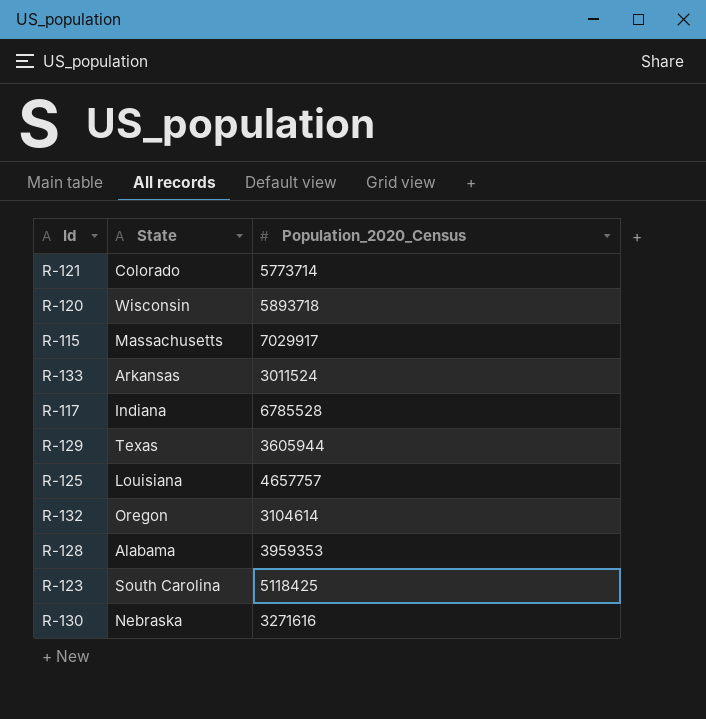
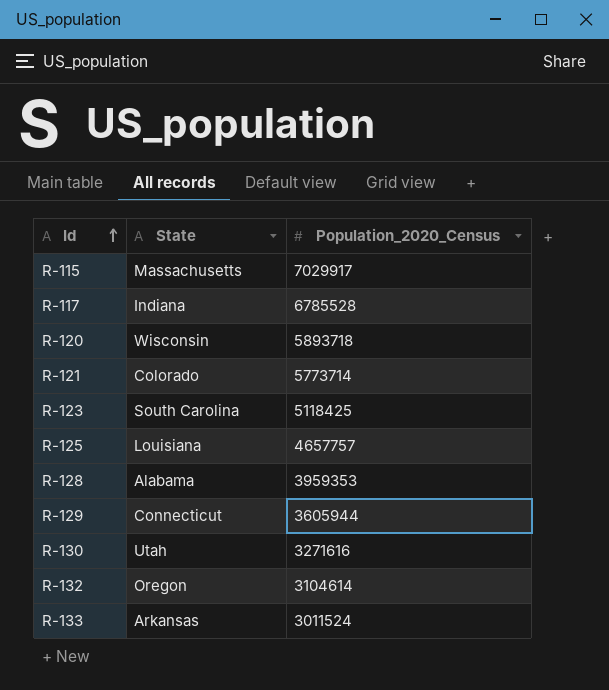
row order: none -> Id ascending
R-129 | State: Texas -> Connecticut
R-130 | State: Nebraska -> Utah

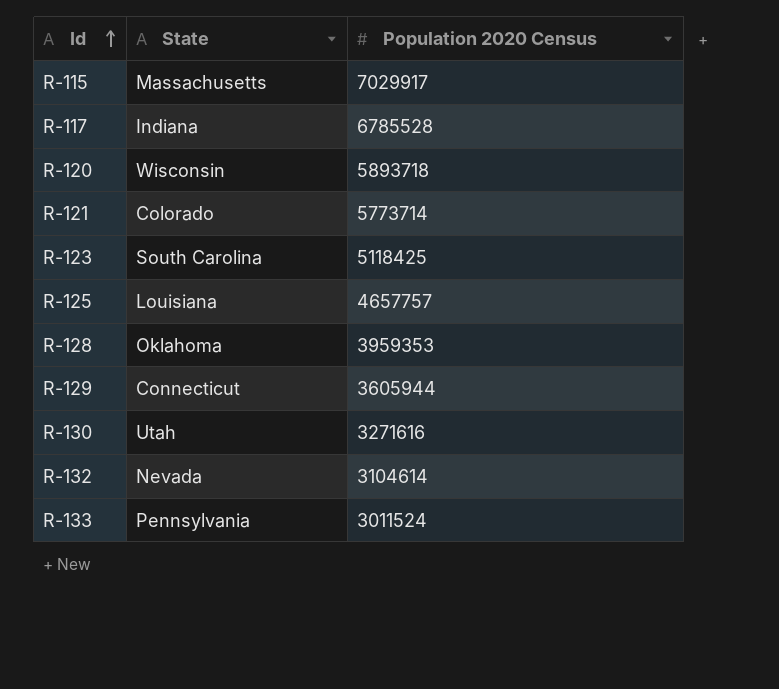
column name: Population_2020_Census -> Population 2020 Census
R-128 | State: Alabama -> Oklahoma
R-132 | State: Oregon -> Nevada
R-133 | State: Arkansas -> Pennsylvania

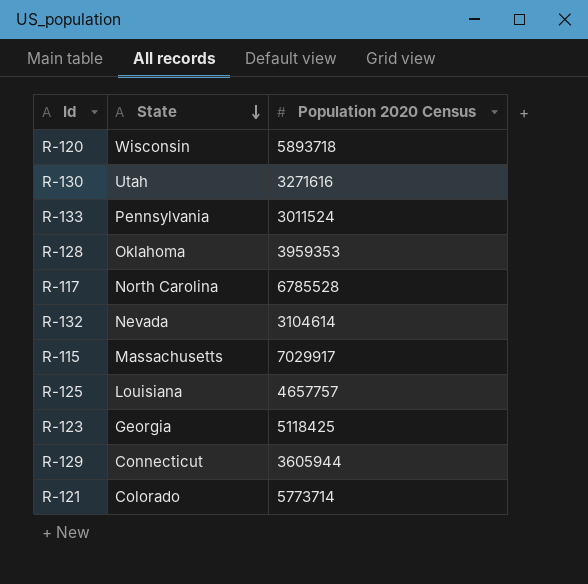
row order: Id ascending -> State descending
R-117 | State: Indiana -> North Carolina
R-123 | State: South Carolina -> Georgia

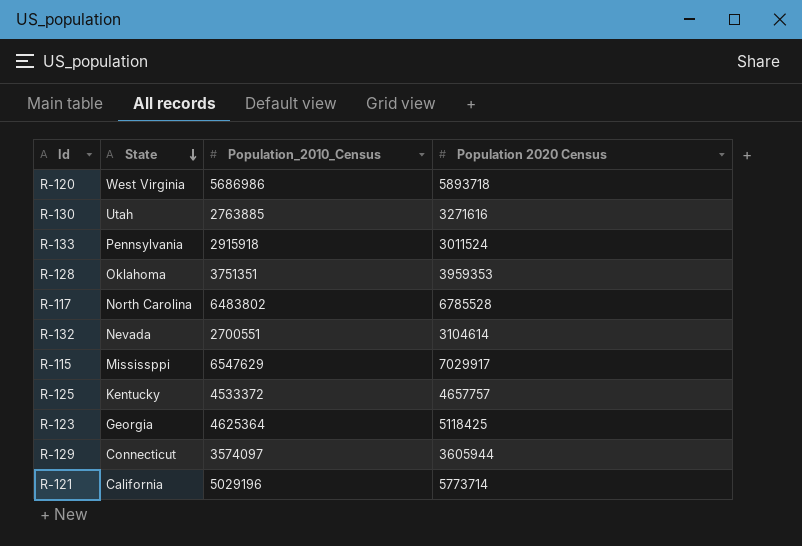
column Population_2010_Census | position: none -> 3
R-120 | State: Wisconsin -> West Virginia
R-115 | State: Massachusetts -> Mississppi
R-125 | State: Louisiana -> Kentucky
R-121 | State: Colorado -> California

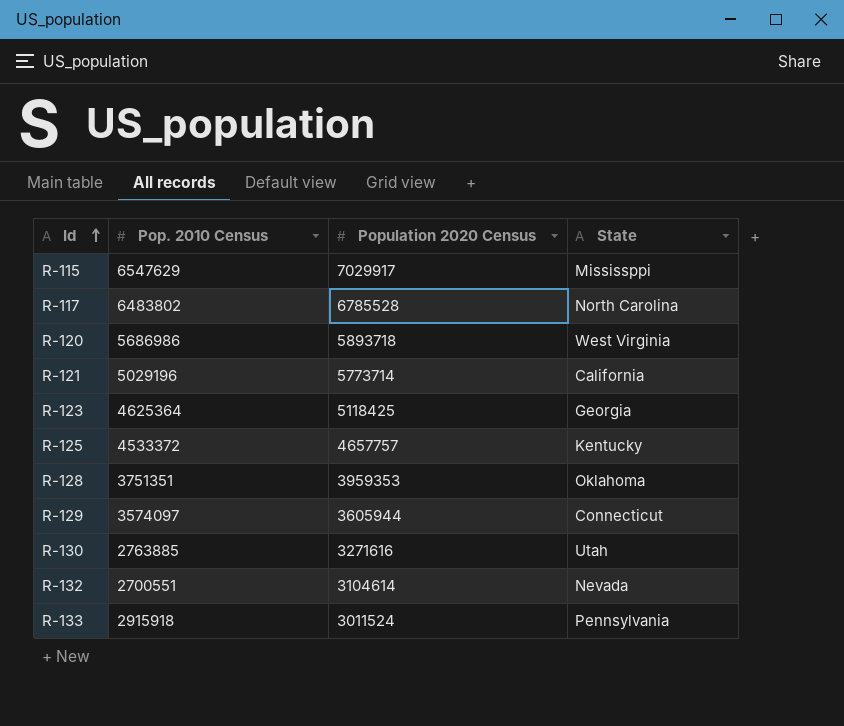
row order: State descending -> Id ascending
column name: Population_2010_Census -> Pop. 2010 Census
column State | position: 2 -> 4

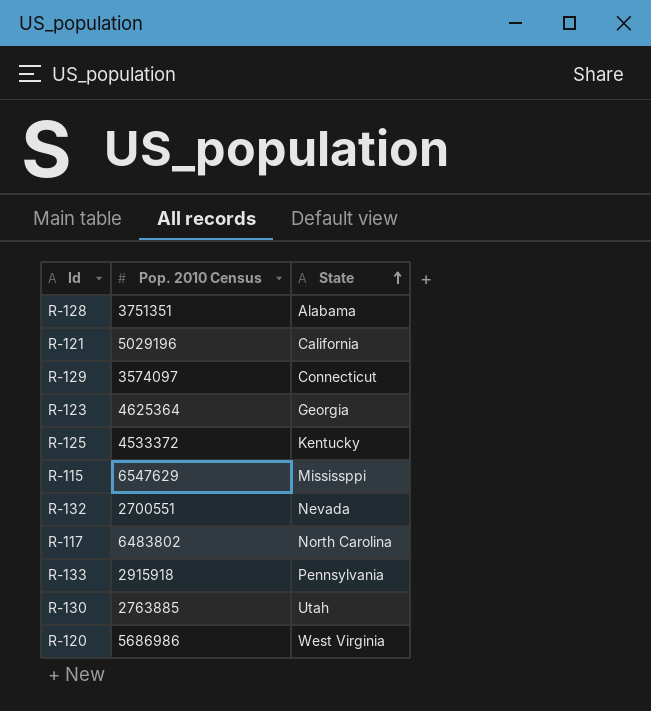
row order: Id ascending -> State ascending
column Population 2020 Census | position: 3 -> none
R-128 | State: Oklahoma -> Alabama

